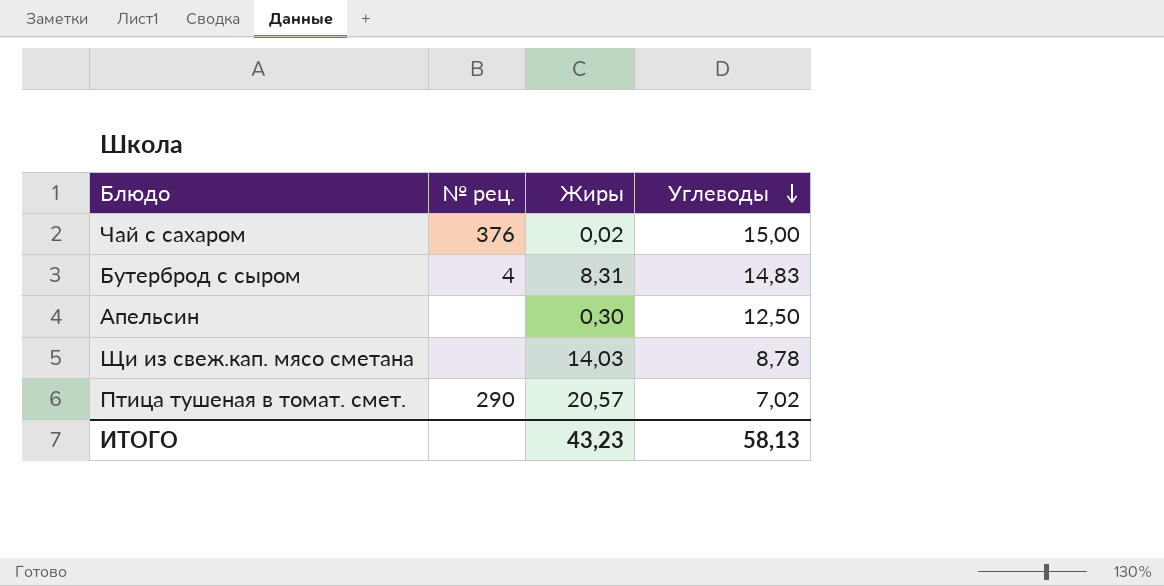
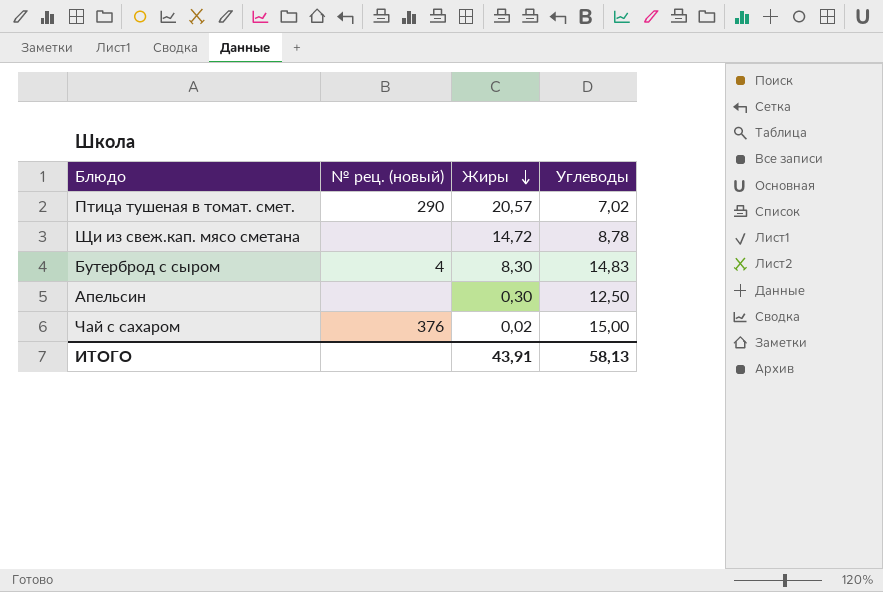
row order: Углеводы descending -> Жиры descending
column name: № рец. -> № рец. (новый)
Щи из свеж.кап. мясо сметана | Жиры: 14,03 -> 14,72
Бутерброд с сыром | Жиры: 8,31 -> 8,30
ИТОГО | Жиры: 43,23 -> 43,91

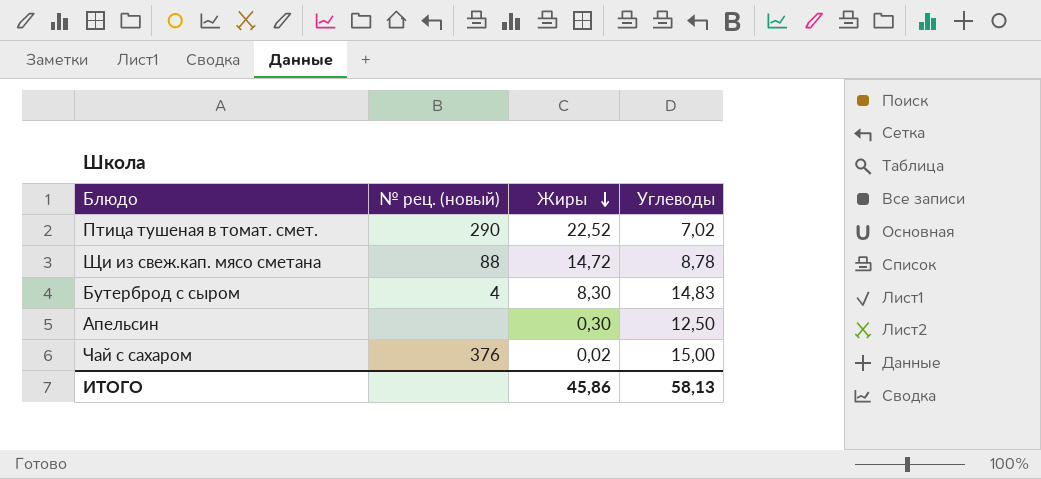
Птица тушеная в томат. смет. | Жиры: 20,57 -> 22,52
Щи из свеж.кап. мясо сметана | № рец. (новый): none -> 88
ИТОГО | Жиры: 43,91 -> 45,86

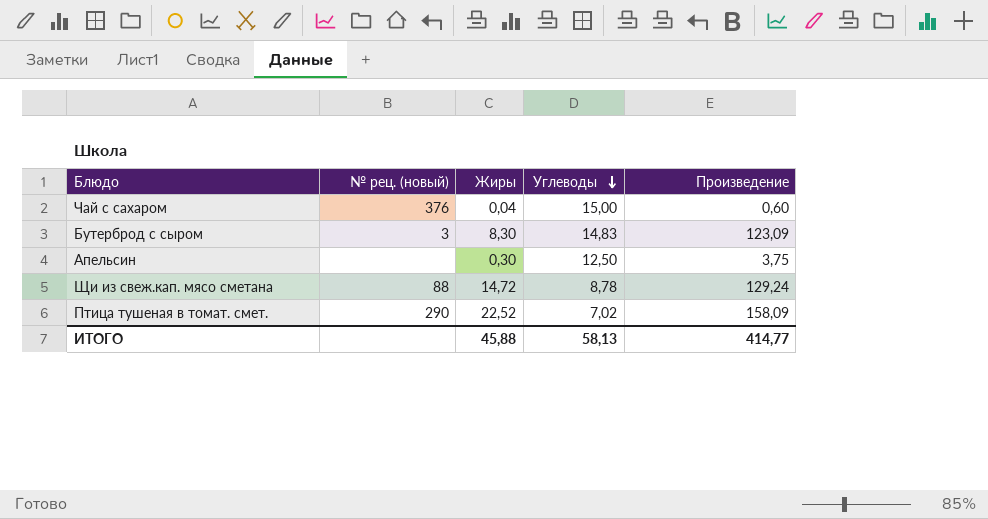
row order: Жиры descending -> Углеводы descending
column Произведение | formula: none -> [Жиры] * [Углеводы]
Чай с сахаром | Жиры: 0,02 -> 0,04
Бутерброд с сыром | № рец. (новый): 4 -> 3
ИТОГО | Жиры: 45,86 -> 45,88

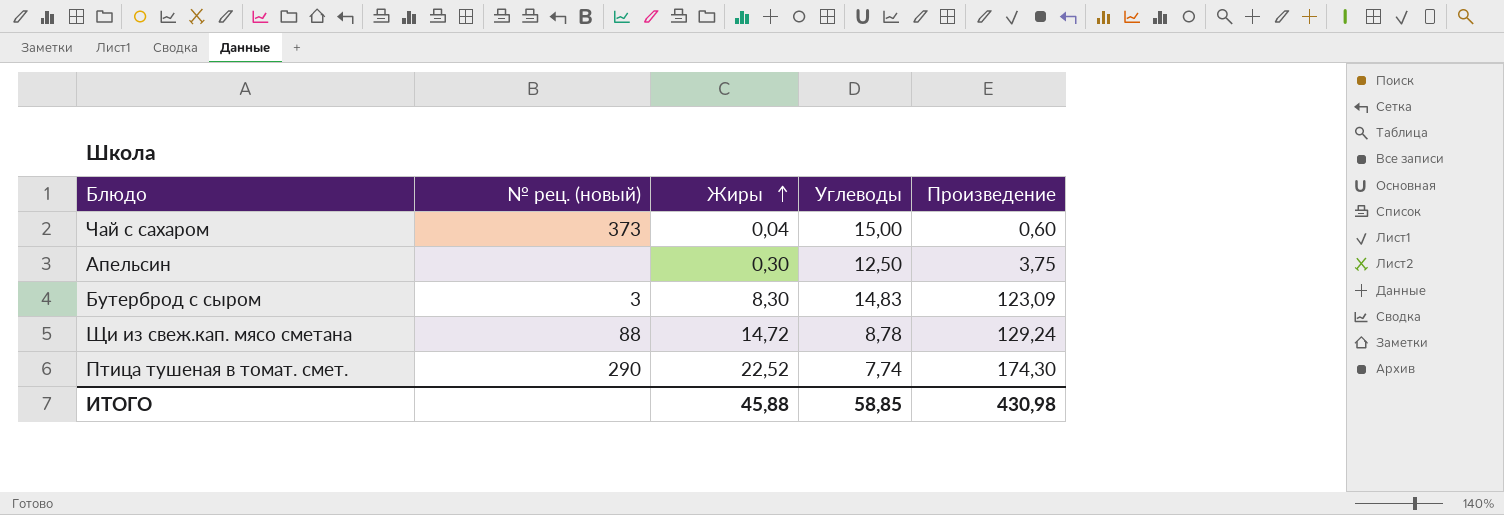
row order: Углеводы descending -> Жиры ascending
Чай с сахаром | № рец. (новый): 376 -> 373
Птица тушеная в томат. смет. | Углеводы: 7,02 -> 7,74
Птица тушеная в томат. смет. | Произведение: 158,09 -> 174,30
ИТОГО | Углеводы: 58,13 -> 58,85
ИТОГО | Произведение: 414,77 -> 430,98

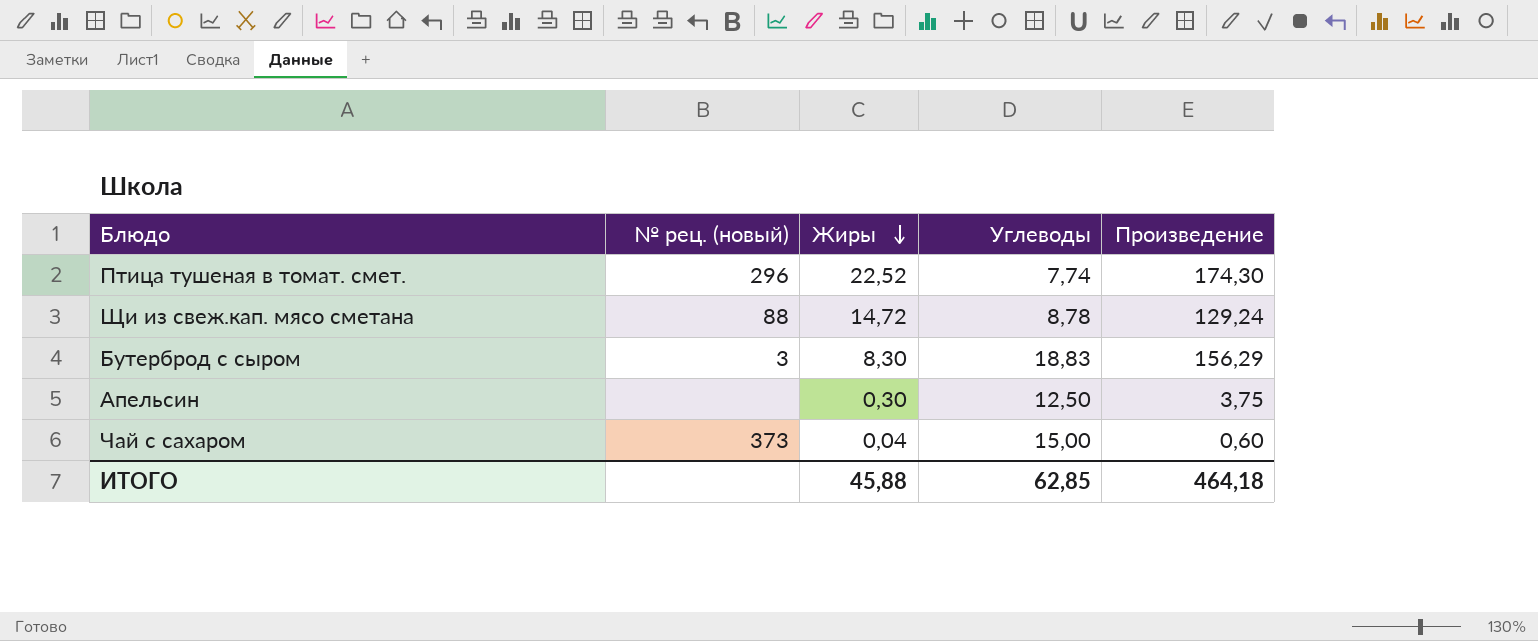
row order: Жиры ascending -> Жиры descending
Птица тушеная в томат. смет. | № рец. (новый): 290 -> 296
Бутерброд с сыром | Углеводы: 14,83 -> 18,83
Бутерброд с сыром | Произведение: 123,09 -> 156,29
ИТОГО | Углеводы: 58,85 -> 62,85
ИТОГО | Произведение: 430,98 -> 464,18

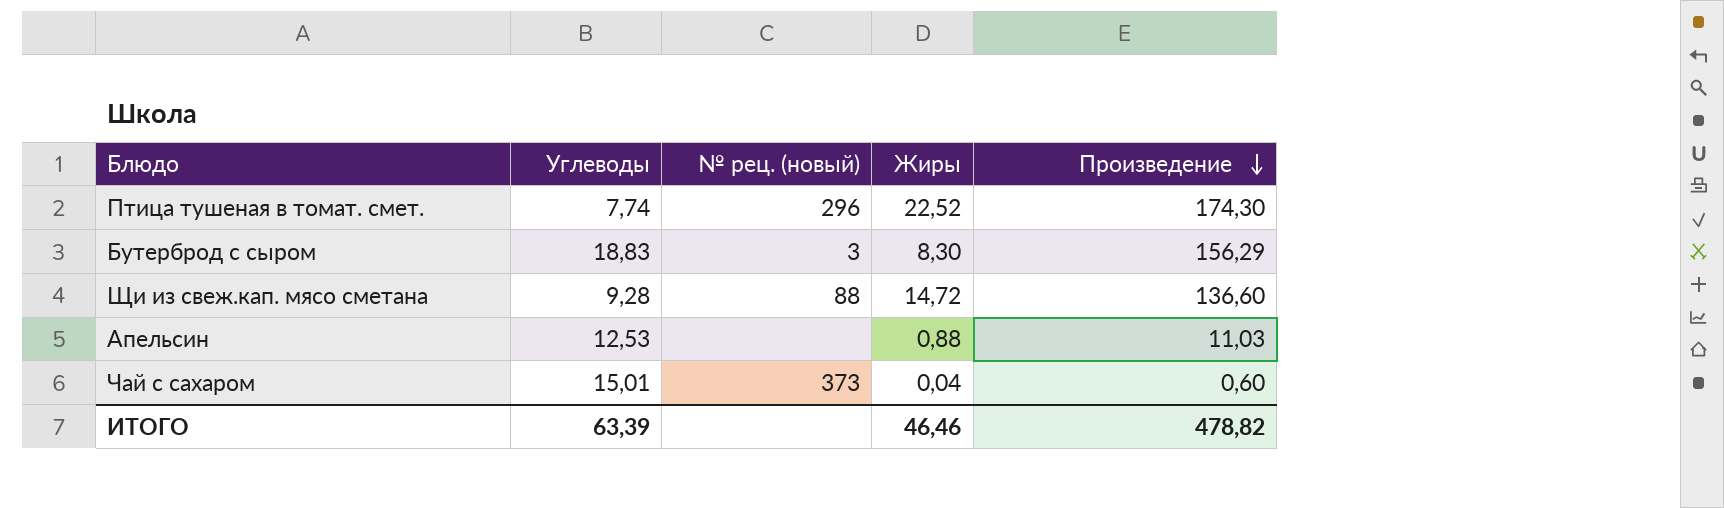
row order: Жиры descending -> Произведение descending
column Углеводы | position: 4 -> 2
Щи из свеж.кап. мясо сметана | Углеводы: 8,78 -> 9,28
Щи из свеж.кап. мясо сметана | Произведение: 129,24 -> 136,60
Апельсин | Углеводы: 12,50 -> 12,53
Апельсин | Жиры: 0,30 -> 0,88
Апельсин | Произведение: 3,75 -> 11,03
Чай с сахаром | Углеводы: 15,00 -> 15,01
ИТОГО | Углеводы: 62,85 -> 63,39
ИТОГО | Жиры: 45,88 -> 46,46
ИТОГО | Произведение: 464,18 -> 478,82

